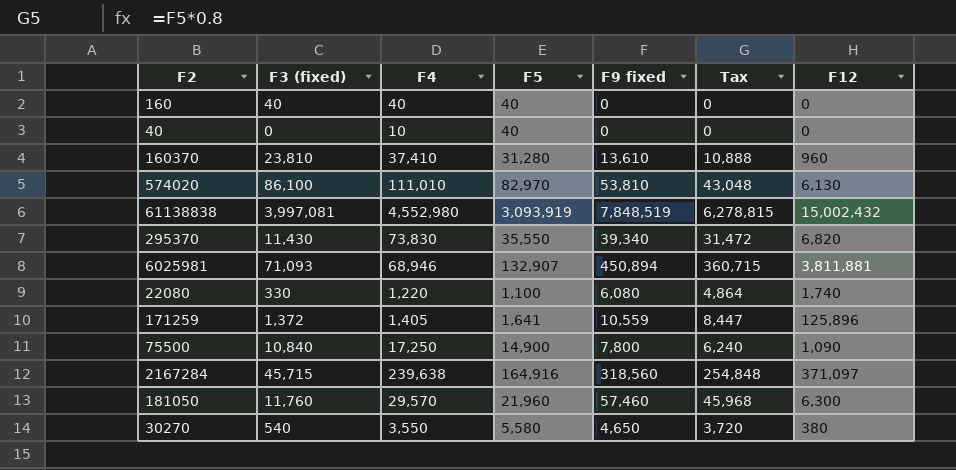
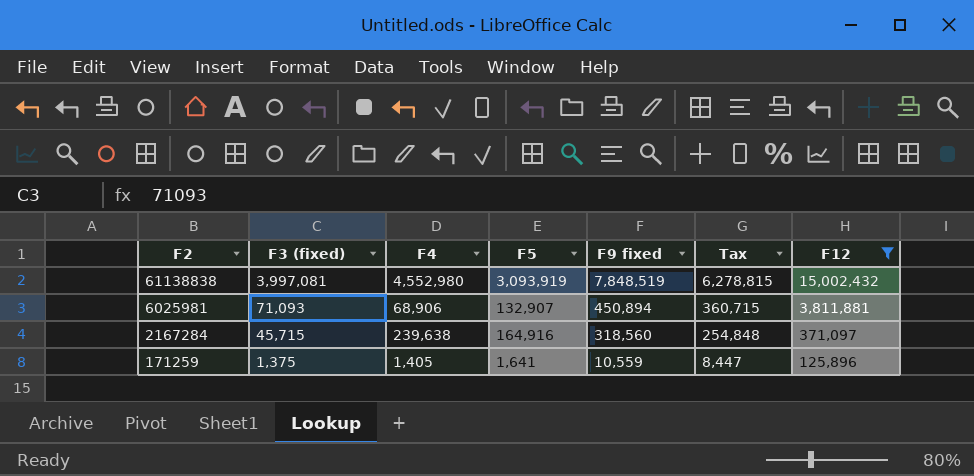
filter: none -> F12 >= 125,896
row order: none -> F2 descending
6025981 | F4: 68,946 -> 68,906
171259 | F3 (fixed): 1,372 -> 1,375

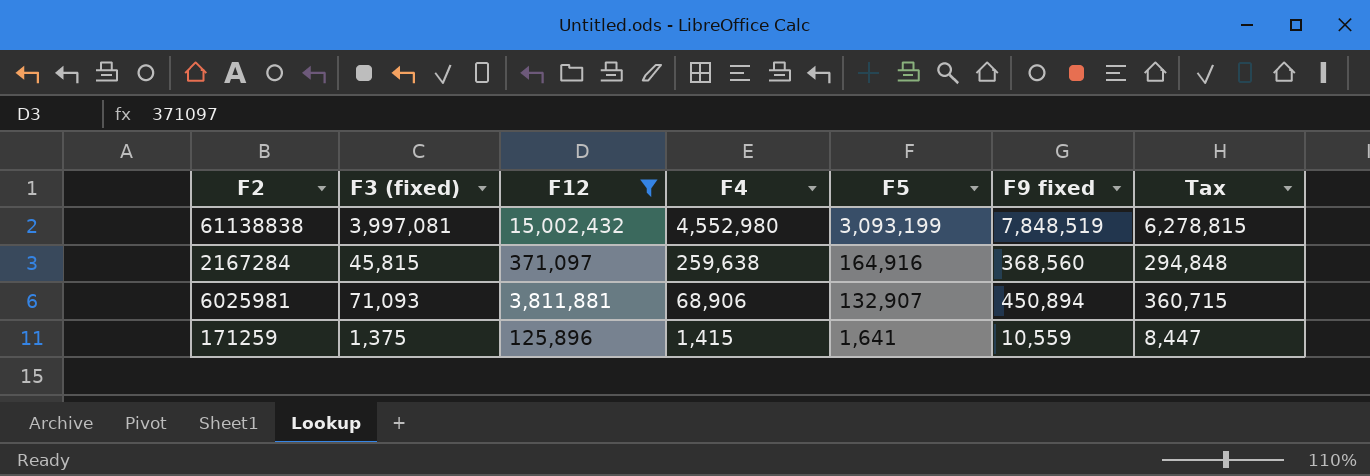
row order: F2 descending -> F4 descending
column F12 | position: 7 -> 3
61138838 | F5: 3,093,919 -> 3,093,199
2167284 | F3 (fixed): 45,715 -> 45,815
2167284 | F4: 239,638 -> 259,638
2167284 | F9 fixed: 318,560 -> 368,560
2167284 | Tax: 254,848 -> 294,848
171259 | F4: 1,405 -> 1,415

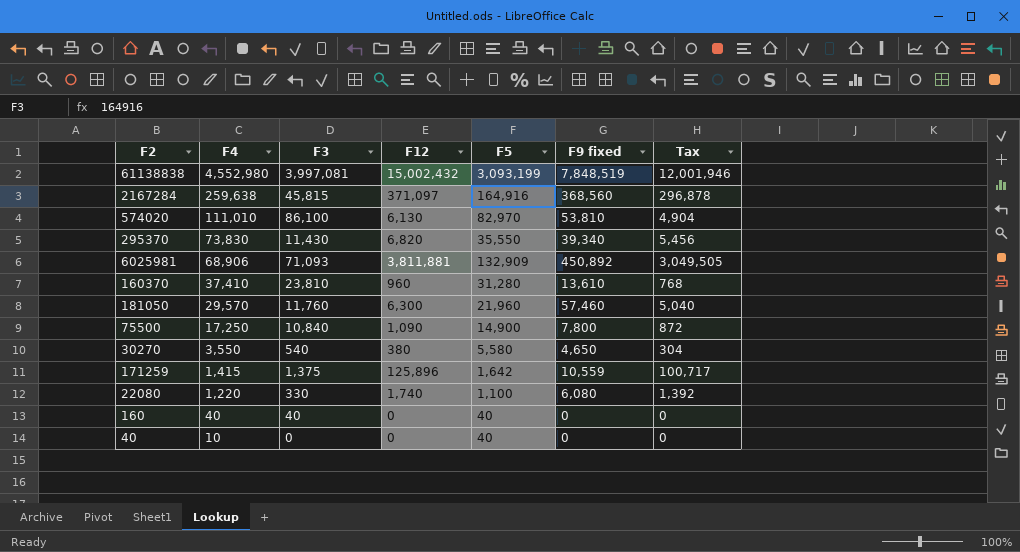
filter: F12 >= 125,896 -> none
column F4 | position: 4 -> 2
column name: F3 (fixed) -> F3
column Tax | formula: [F9 fixed] * 0.8 -> [F12] * 0.8
6025981 | F5: 132,907 -> 132,909
6025981 | F9 fixed: 450,894 -> 450,892
171259 | F5: 1,641 -> 1,642

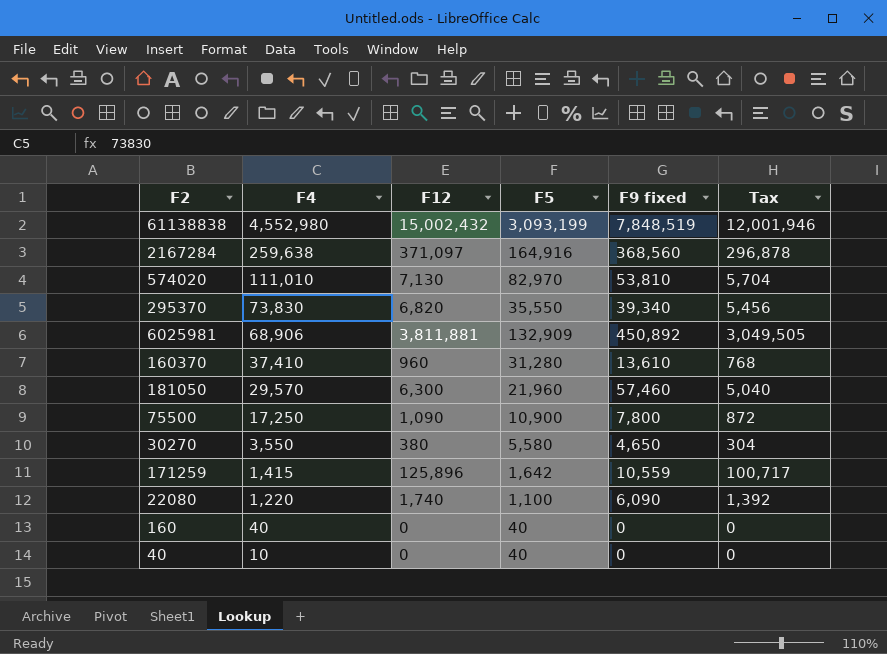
column F3 | position: 3 -> none
574020 | F12: 6,130 -> 7,130
574020 | Tax: 4,904 -> 5,704
75500 | F5: 14,900 -> 10,900
22080 | F9 fixed: 6,080 -> 6,090

